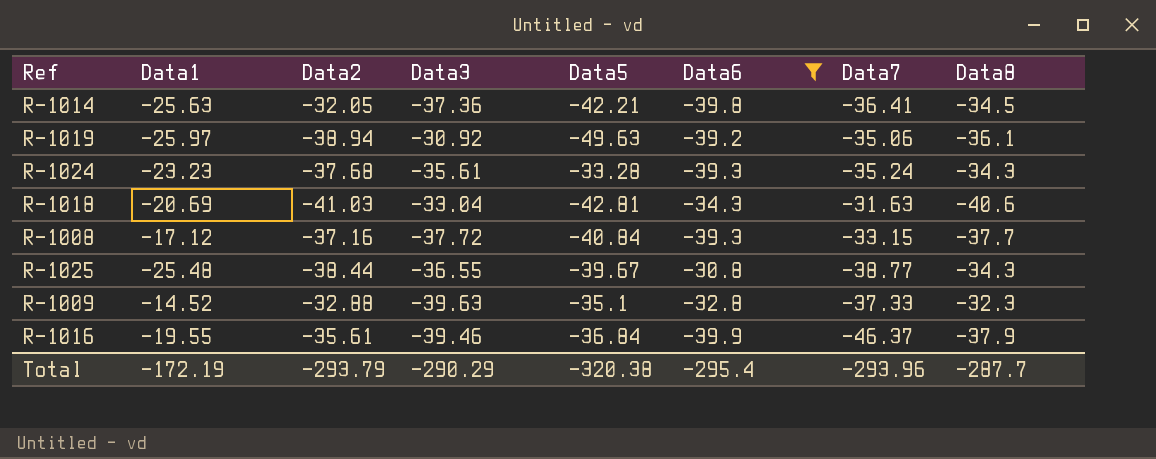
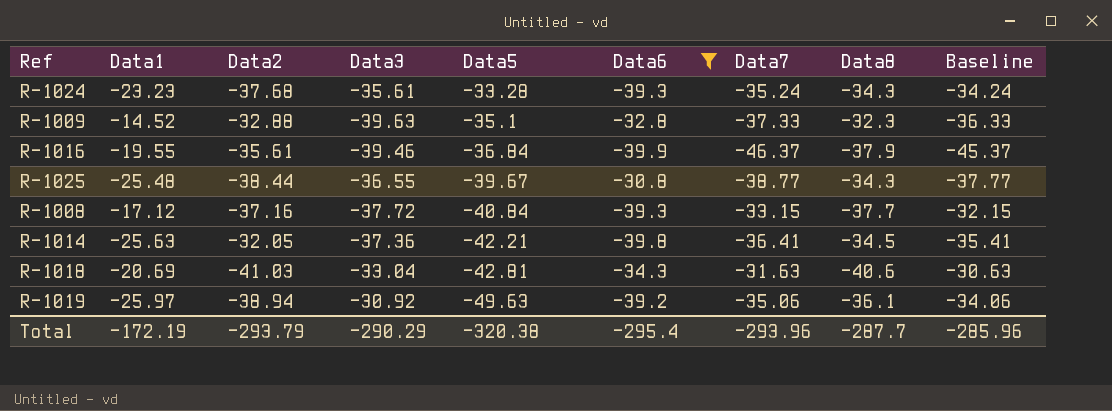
row order: none -> Data5 descending
column Baseline | formula: none -> [Data7] + 1

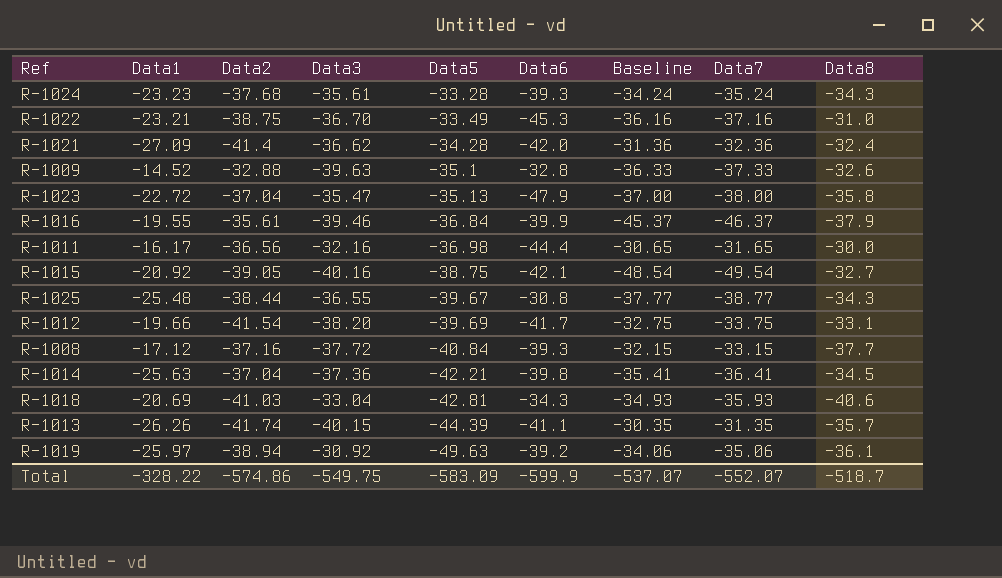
filter: Data6 >= -39.9 -> none
column Baseline | position: 9 -> 7
R-1009 | Data8: -32.3 -> -32.6
R-1014 | Data2: -32.05 -> -37.04
R-1018 | Baseline: -30.63 -> -34.93
R-1018 | Data7: -31.63 -> -35.93
Total | Data1: -172.19 -> -328.22
Total | Data2: -293.79 -> -574.86
Total | Data3: -290.29 -> -549.75
Total | Data5: -320.38 -> -583.09
Total | Data6: -295.4 -> -599.9
Total | Baseline: -285.96 -> -537.07
Total | Data7: -293.96 -> -552.07
Total | Data8: -287.7 -> -518.7

